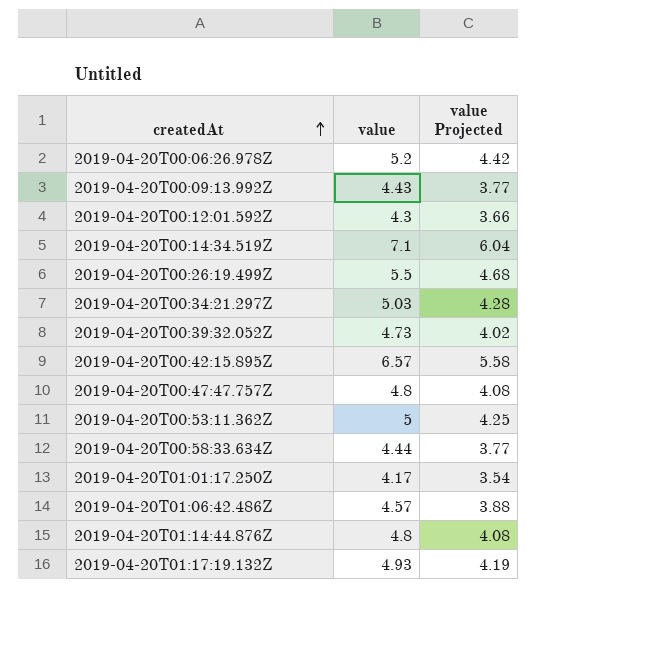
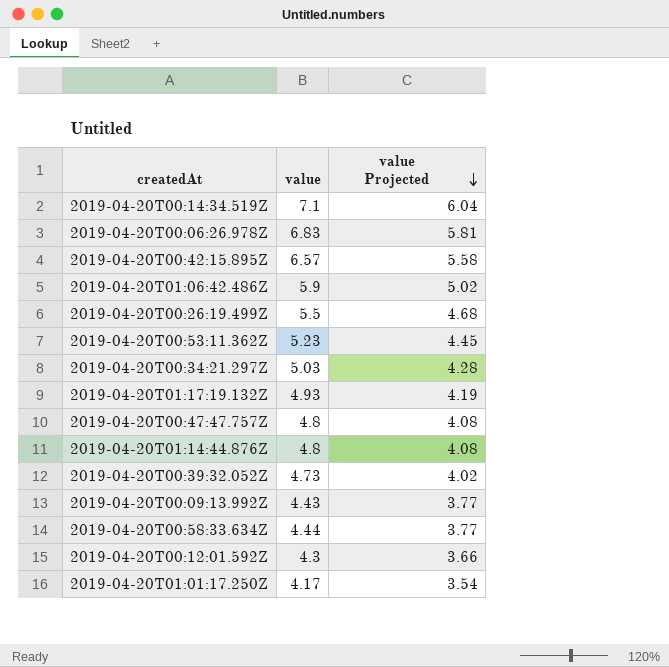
row order: createdAt ascending -> value Projected descending
2019-04-20T00:06:26.978Z | value: 5.2 -> 6.83
2019-04-20T00:06:26.978Z | value Projected: 4.42 -> 5.81
2019-04-20T01:06:42.486Z | value: 4.57 -> 5.9
2019-04-20T01:06:42.486Z | value Projected: 3.88 -> 5.02
2019-04-20T00:53:11.362Z | value: 5 -> 5.23
2019-04-20T00:53:11.362Z | value Projected: 4.25 -> 4.45

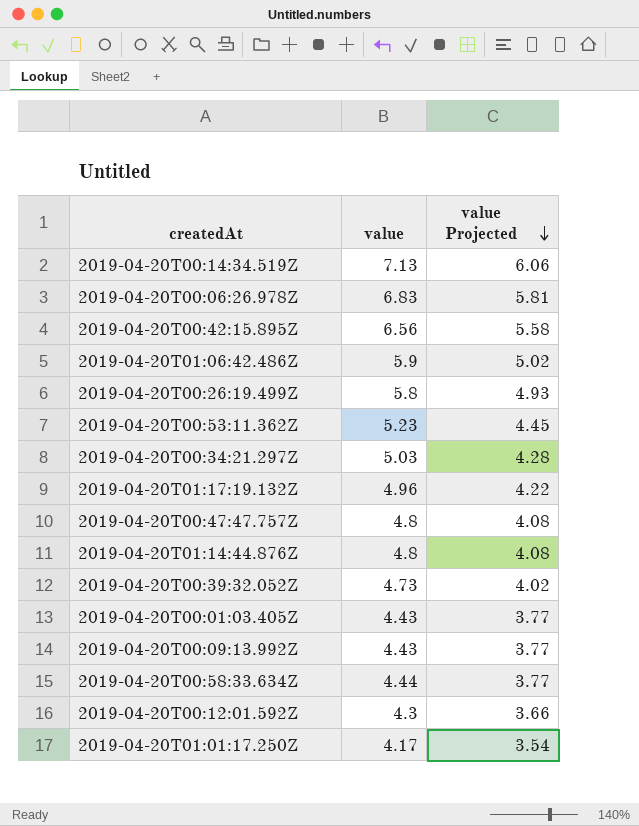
2019-04-20T00:14:34.519Z | value: 7.1 -> 7.13
2019-04-20T00:14:34.519Z | value Projected: 6.04 -> 6.06
2019-04-20T00:42:15.895Z | value: 6.57 -> 6.56
2019-04-20T00:26:19.499Z | value: 5.5 -> 5.8
2019-04-20T00:26:19.499Z | value Projected: 4.68 -> 4.93
2019-04-20T01:17:19.132Z | value: 4.93 -> 4.96
2019-04-20T01:17:19.132Z | value Projected: 4.19 -> 4.22
row 2019-04-20T00:01:03.405Z: none -> 4.43 | 3.77

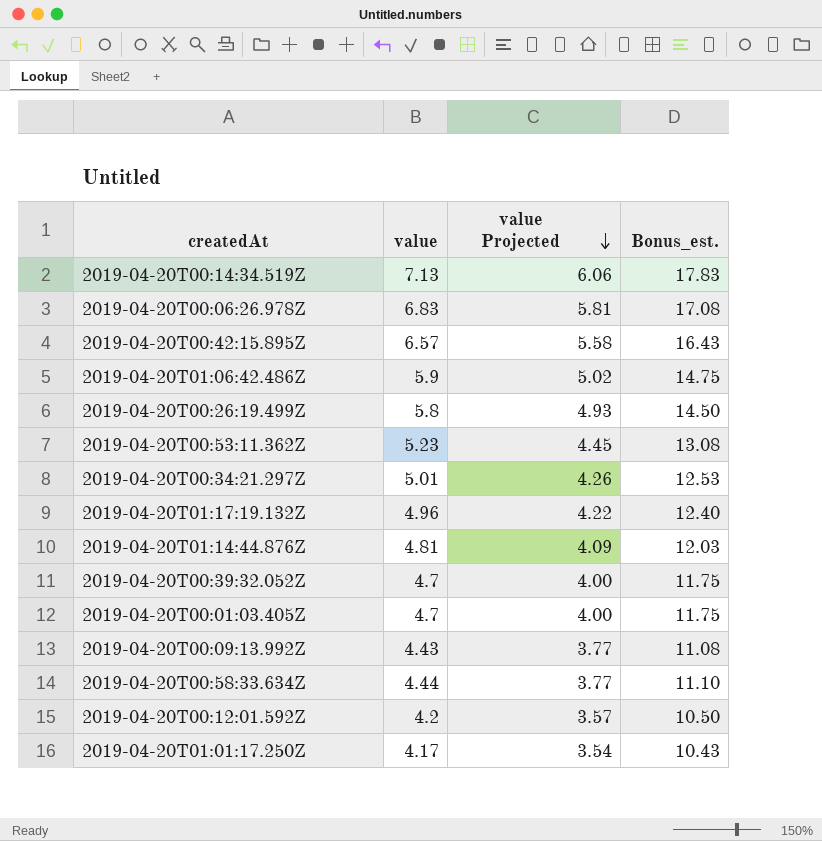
column Bonus_est. | formula: none -> [value] * 2.5
row 2019-04-20T00:47:47.757Z: 4.8 | 4.08 -> none
2019-04-20T00:42:15.895Z | value: 6.56 -> 6.57
2019-04-20T00:34:21.297Z | value: 5.03 -> 5.01
2019-04-20T00:34:21.297Z | value Projected: 4.28 -> 4.26
2019-04-20T01:14:44.876Z | value: 4.8 -> 4.81
2019-04-20T01:14:44.876Z | value Projected: 4.08 -> 4.09
2019-04-20T00:39:32.052Z | value: 4.73 -> 4.7
2019-04-20T00:39:32.052Z | value Projected: 4.02 -> 4.00
2019-04-20T00:01:03.405Z | value: 4.43 -> 4.7
2019-04-20T00:01:03.405Z | value Projected: 3.77 -> 4.00
2019-04-20T00:12:01.592Z | value: 4.3 -> 4.2
2019-04-20T00:12:01.592Z | value Projected: 3.66 -> 3.57

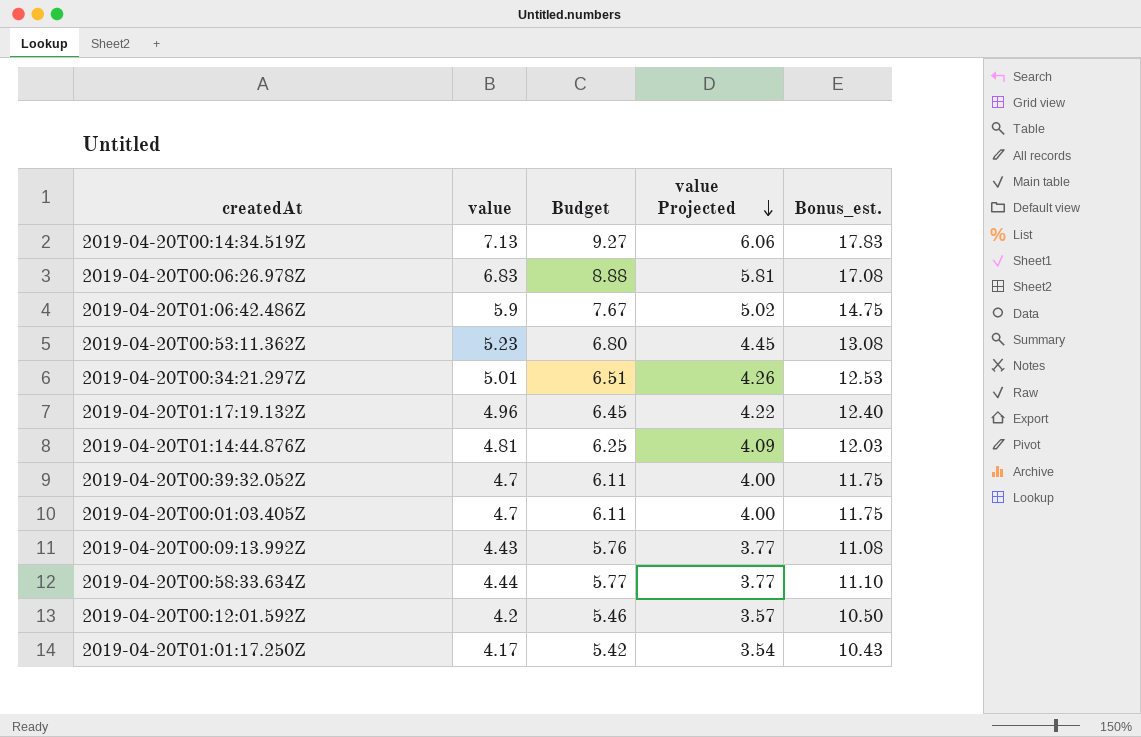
column Budget | formula: none -> [value] * 1.3
row 2019-04-20T00:42:15.895Z: 6.57 | 5.58 | 16.43 -> none
row 2019-04-20T00:26:19.499Z: 5.8 | 4.93 | 14.50 -> none

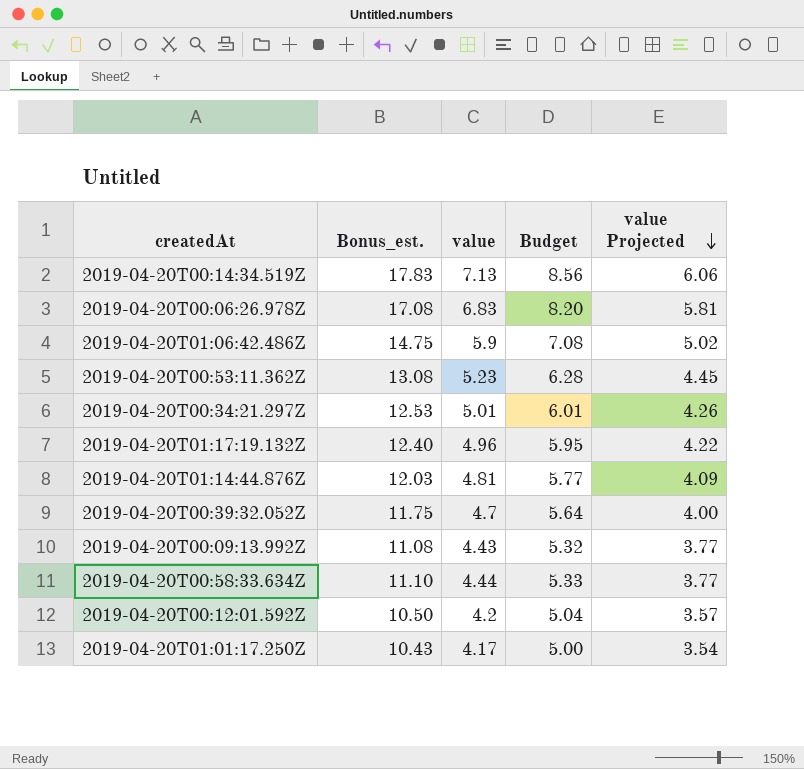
column Bonus_est. | position: 5 -> 2
column Budget | formula: [value] * 1.3 -> [value] * 1.2
row 2019-04-20T00:01:03.405Z: 4.7 | 6.11 | 4.00 | 11.75 -> none

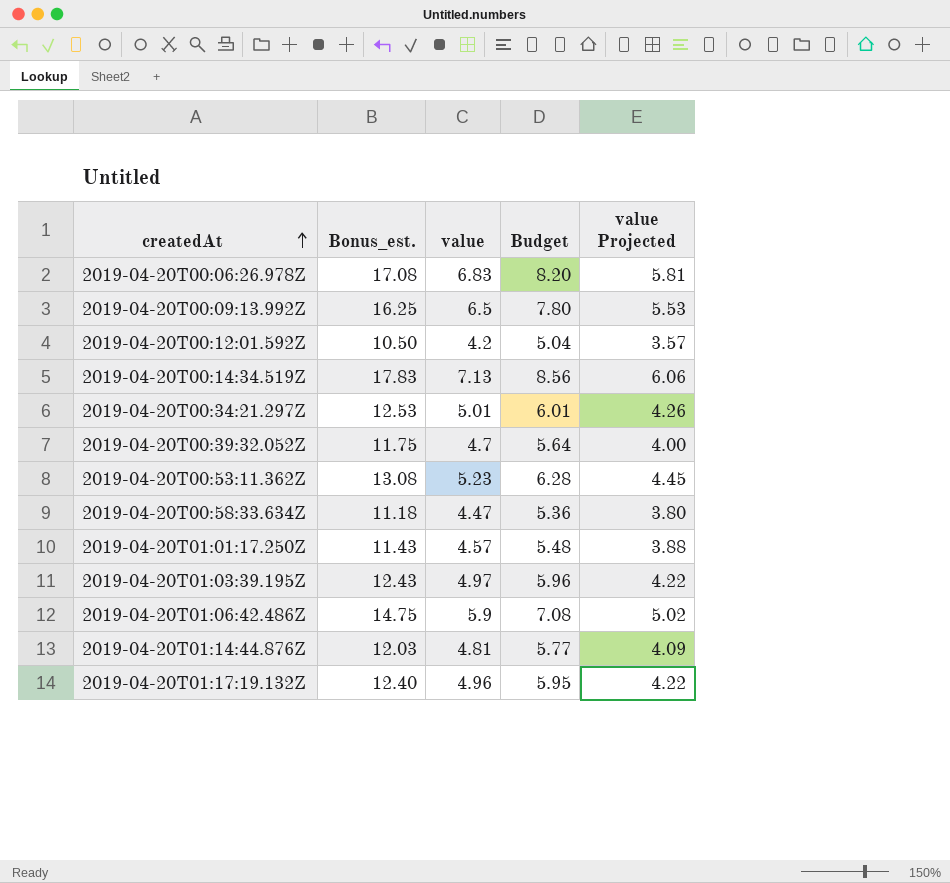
row order: value Projected descending -> createdAt ascending
2019-04-20T00:09:13.992Z | Bonus_est.: 11.08 -> 16.25
2019-04-20T00:09:13.992Z | value: 4.43 -> 6.5
2019-04-20T00:09:13.992Z | Budget: 5.32 -> 7.80
2019-04-20T00:09:13.992Z | value Projected: 3.77 -> 5.53
2019-04-20T00:58:33.634Z | Bonus_est.: 11.10 -> 11.18
2019-04-20T00:58:33.634Z | value: 4.44 -> 4.47
2019-04-20T00:58:33.634Z | Budget: 5.33 -> 5.36
2019-04-20T00:58:33.634Z | value Projected: 3.77 -> 3.80
2019-04-20T01:01:17.250Z | Bonus_est.: 10.43 -> 11.43
2019-04-20T01:01:17.250Z | value: 4.17 -> 4.57
2019-04-20T01:01:17.250Z | Budget: 5.00 -> 5.48
2019-04-20T01:01:17.250Z | value Projected: 3.54 -> 3.88
row 2019-04-20T01:03:39.195Z: none -> 12.43 | 4.97 | 5.96 | 4.22

